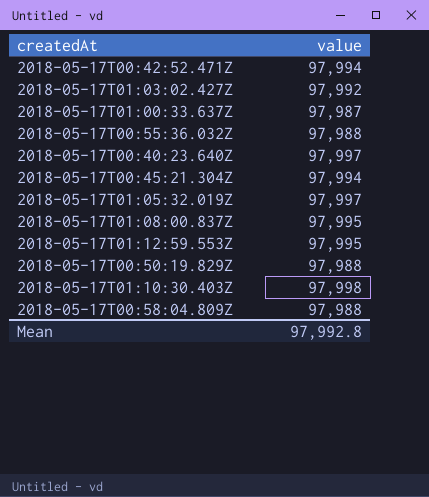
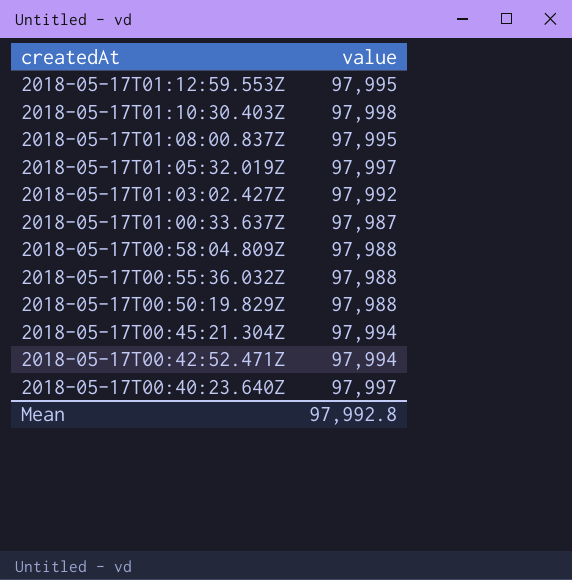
row order: none -> createdAt descending

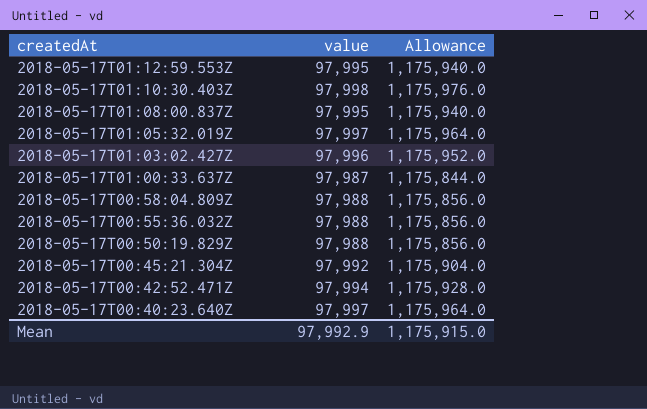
column Allowance | formula: none -> [value] * 12
2018-05-17T01:03:02.427Z | value: 97,992 -> 97,996
2018-05-17T00:45:21.304Z | value: 97,994 -> 97,992
Mean | value: 97,992.8 -> 97,992.9

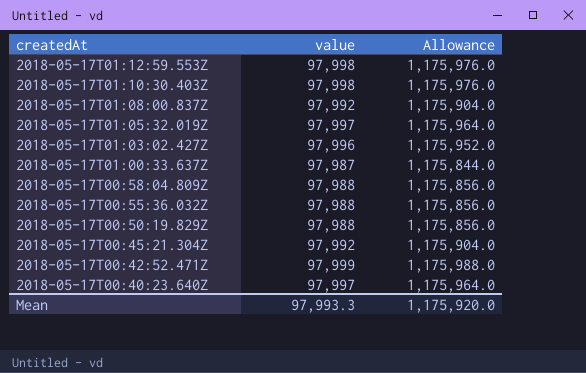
2018-05-17T01:12:59.553Z | value: 97,995 -> 97,998
2018-05-17T01:12:59.553Z | Allowance: 1,175,940.0 -> 1,175,976.0
2018-05-17T01:08:00.837Z | value: 97,995 -> 97,992
2018-05-17T01:08:00.837Z | Allowance: 1,175,940.0 -> 1,175,904.0
2018-05-17T00:42:52.471Z | value: 97,994 -> 97,999
2018-05-17T00:42:52.471Z | Allowance: 1,175,928.0 -> 1,175,988.0
Mean | value: 97,992.9 -> 97,993.3
Mean | Allowance: 1,175,915.0 -> 1,175,920.0

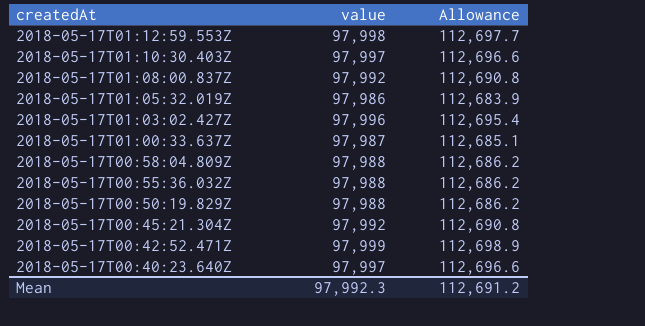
column Allowance | formula: [value] * 12 -> [value] * 1.15
2018-05-17T01:10:30.403Z | value: 97,998 -> 97,997
2018-05-17T01:05:32.019Z | value: 97,997 -> 97,986
Mean | value: 97,993.3 -> 97,992.3
Mean | Allowance: 1,175,920.0 -> 112,691.2

